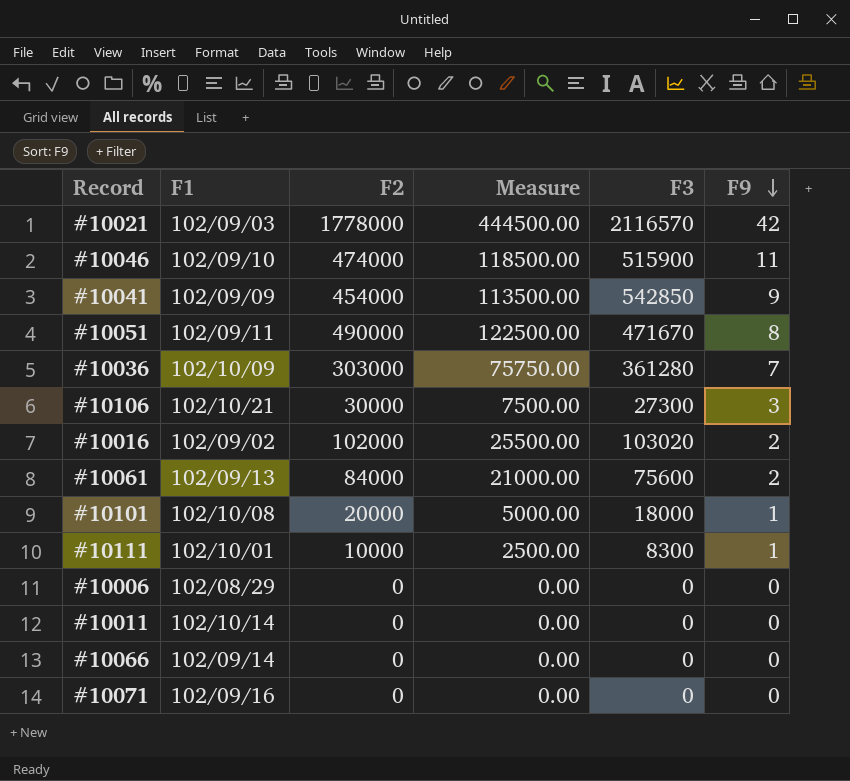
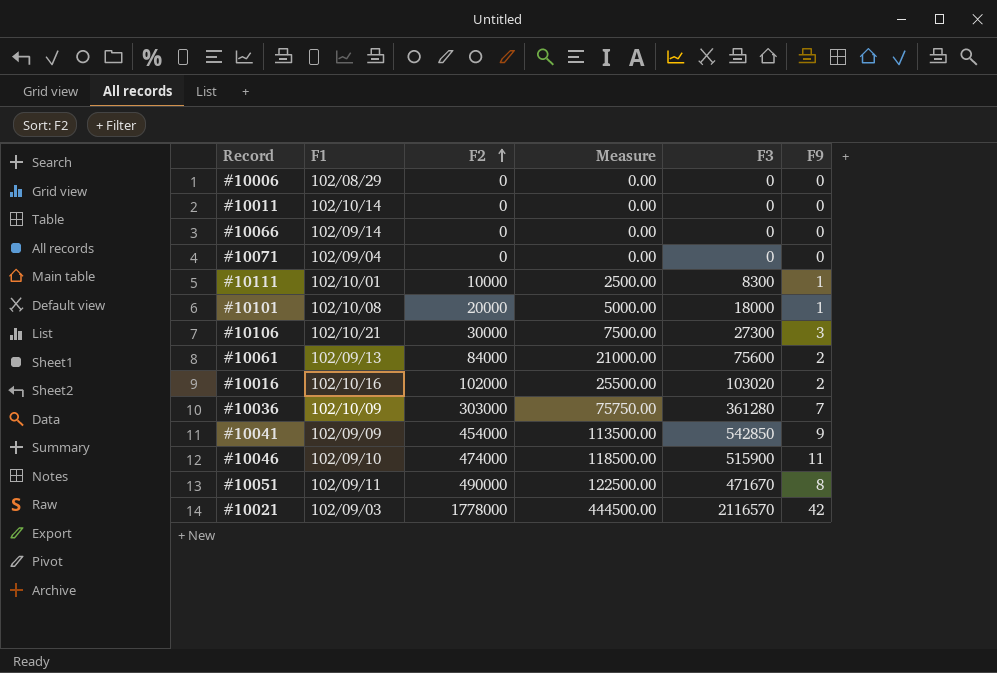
row order: F9 descending -> F2 ascending
#10071 | F1: 102/09/16 -> 102/09/04
#10016 | F1: 102/09/02 -> 102/10/16

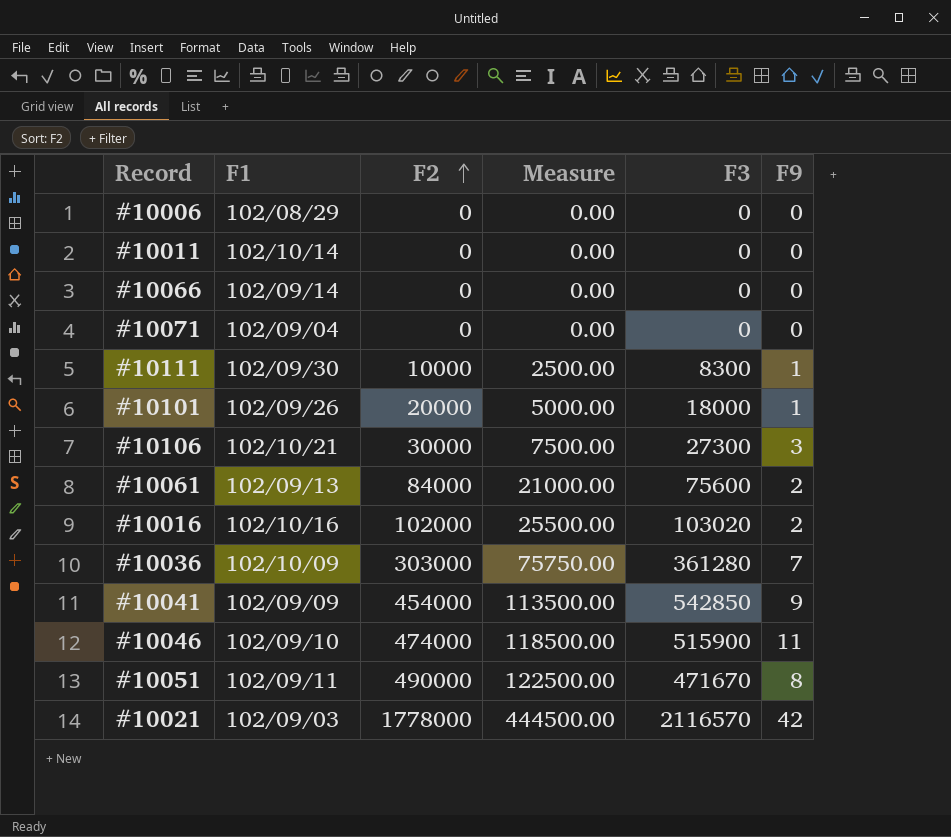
#10111 | F1: 102/10/01 -> 102/09/30
#10101 | F1: 102/10/08 -> 102/09/26

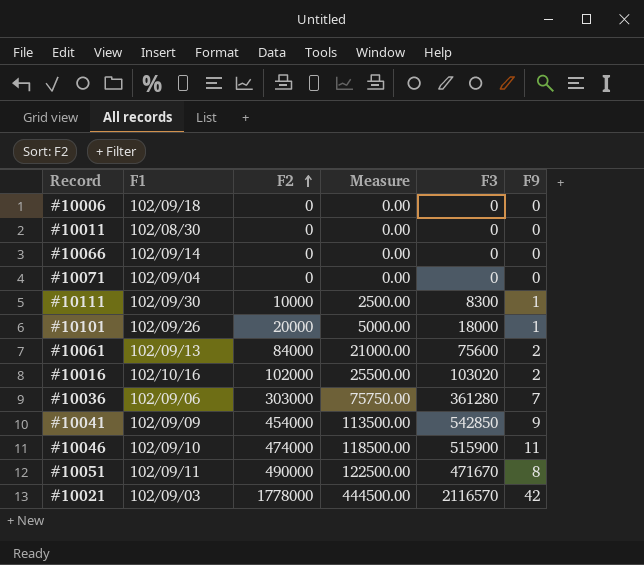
row #10106: 102/10/21 | 30000 | 7500.00 | 27300 | 3 -> none
#10006 | F1: 102/08/29 -> 102/09/18
#10011 | F1: 102/10/14 -> 102/08/30
#10036 | F1: 102/10/09 -> 102/09/06

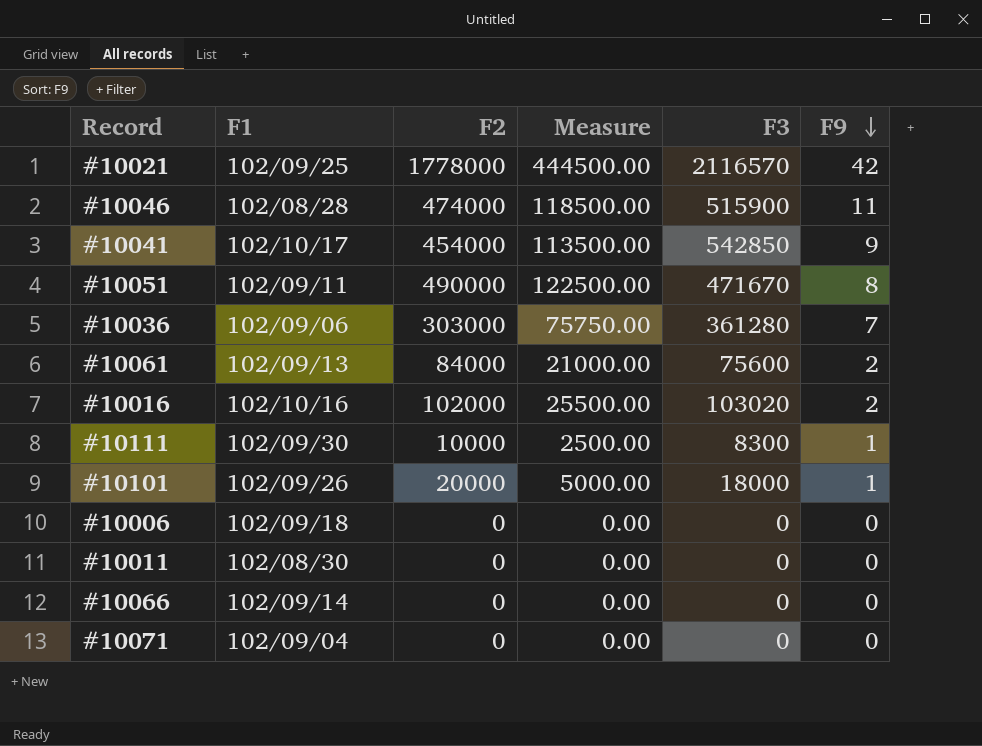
row order: F2 ascending -> F9 descending
#10021 | F1: 102/09/03 -> 102/09/25
#10046 | F1: 102/09/10 -> 102/08/28
#10041 | F1: 102/09/09 -> 102/10/17

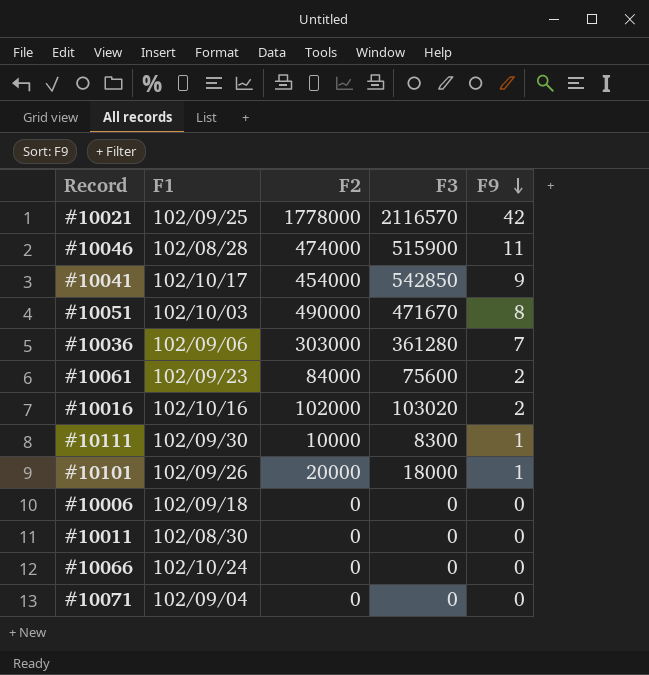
column Measure | formula: [F2] * 0.25 -> none
#10051 | F1: 102/09/11 -> 102/10/03
#10061 | F1: 102/09/13 -> 102/09/23
#10066 | F1: 102/09/14 -> 102/10/24

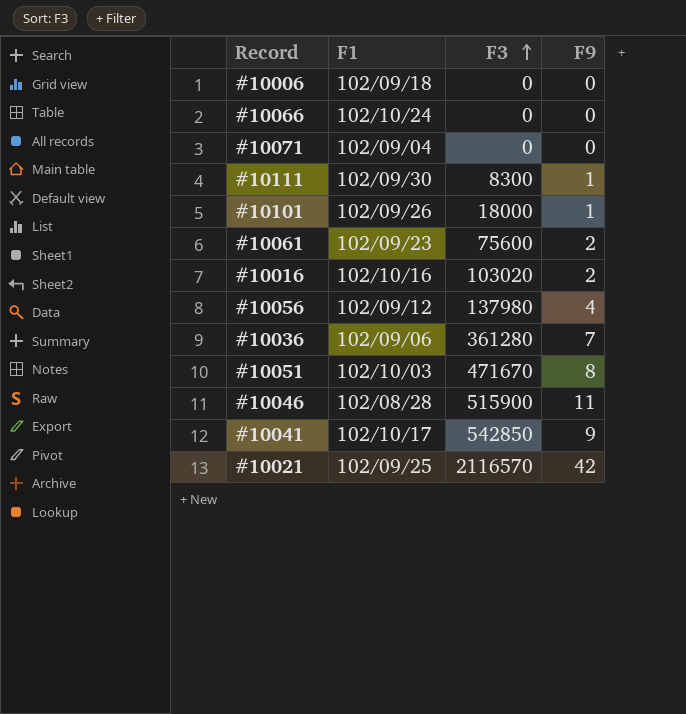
row order: F9 descending -> F3 ascending
column F2 | position: 3 -> none
row #10011: 102/08/30 | 0 | 0 | 0 -> none
row #10056: none -> 102/09/12 | 137980 | 4

